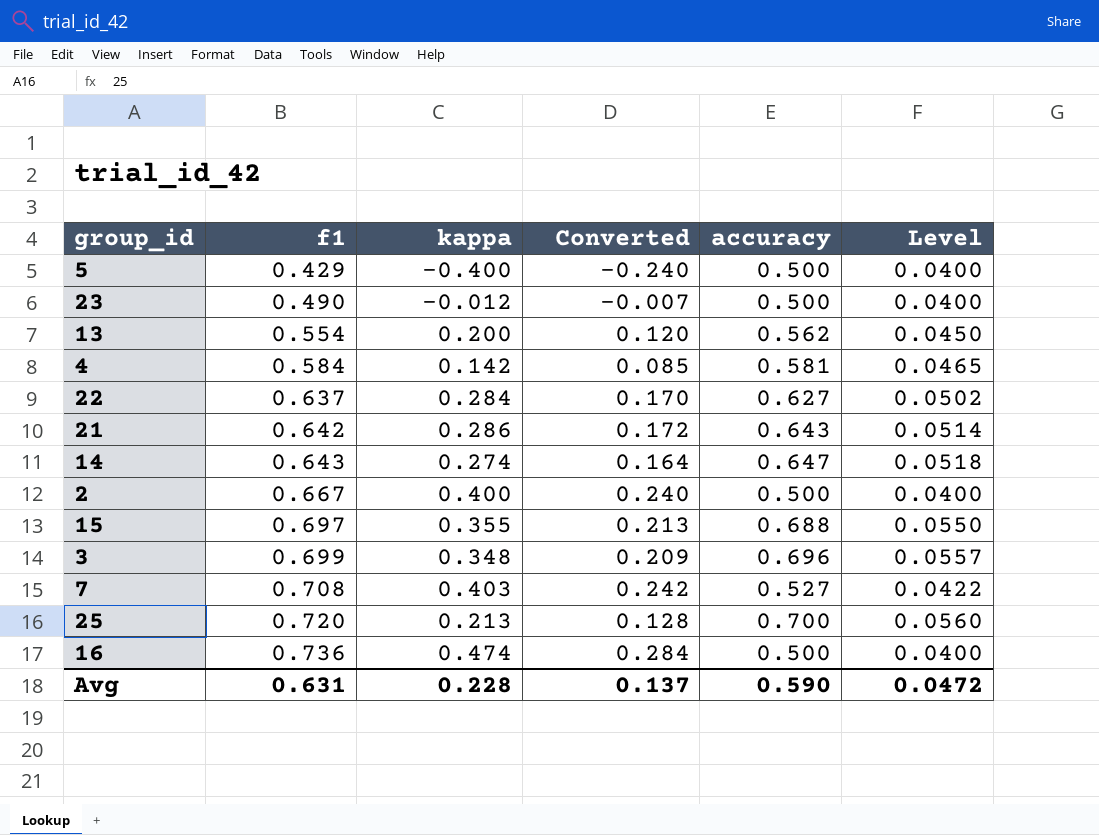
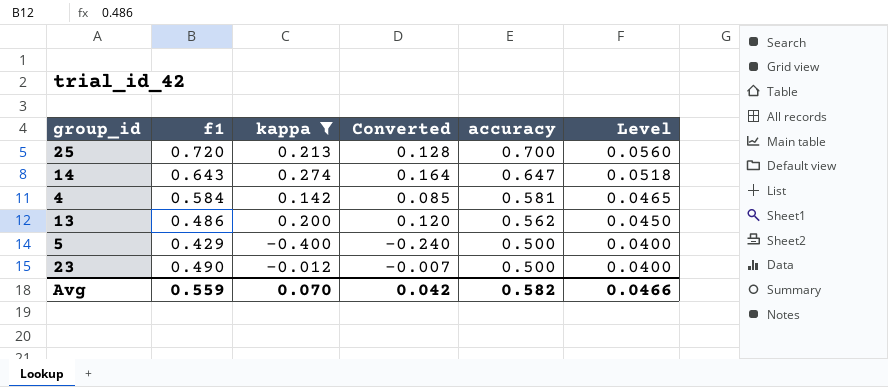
filter: none -> kappa <= 0.274
row order: f1 ascending -> accuracy descending
13 | f1: 0.554 -> 0.486
Avg | f1: 0.631 -> 0.559
Avg | kappa: 0.228 -> 0.070
Avg | Converted: 0.137 -> 0.042
Avg | accuracy: 0.590 -> 0.582
Avg | Level: 0.0472 -> 0.0466

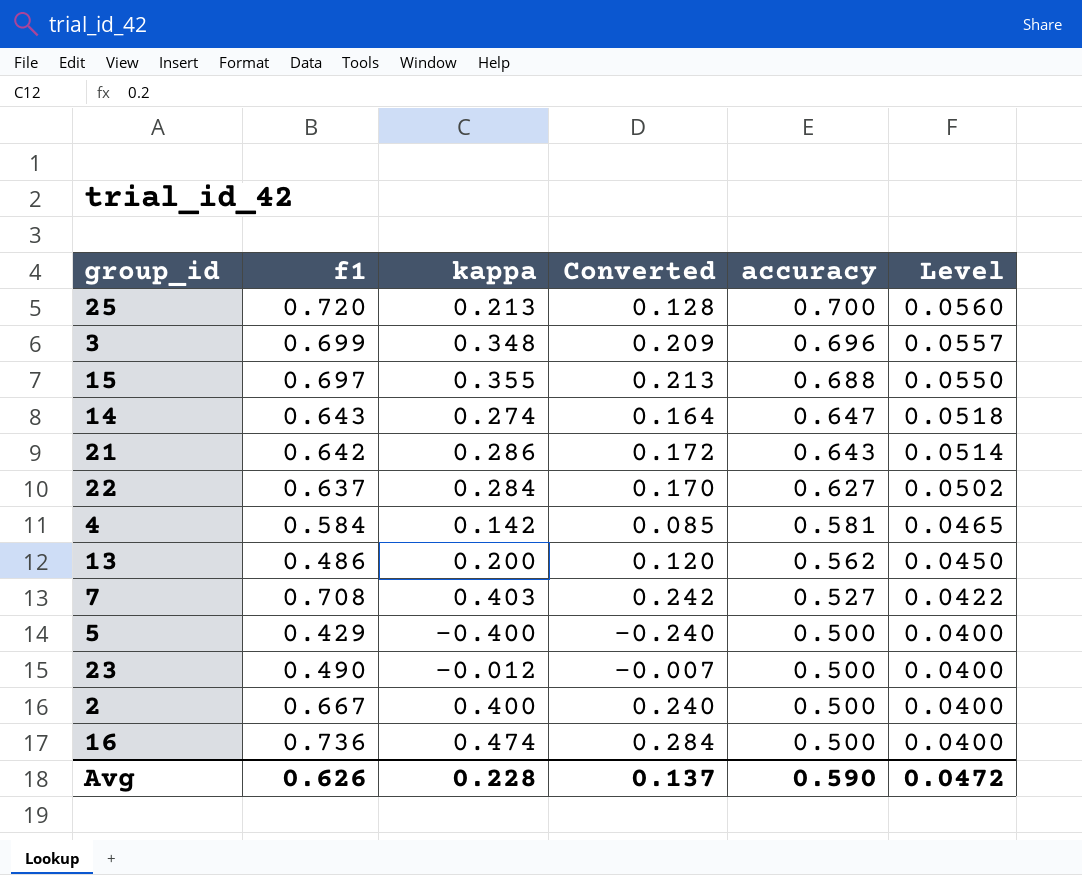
filter: kappa <= 0.274 -> none
Avg | f1: 0.559 -> 0.626
Avg | kappa: 0.070 -> 0.228
Avg | Converted: 0.042 -> 0.137
Avg | accuracy: 0.582 -> 0.590
Avg | Level: 0.0466 -> 0.0472

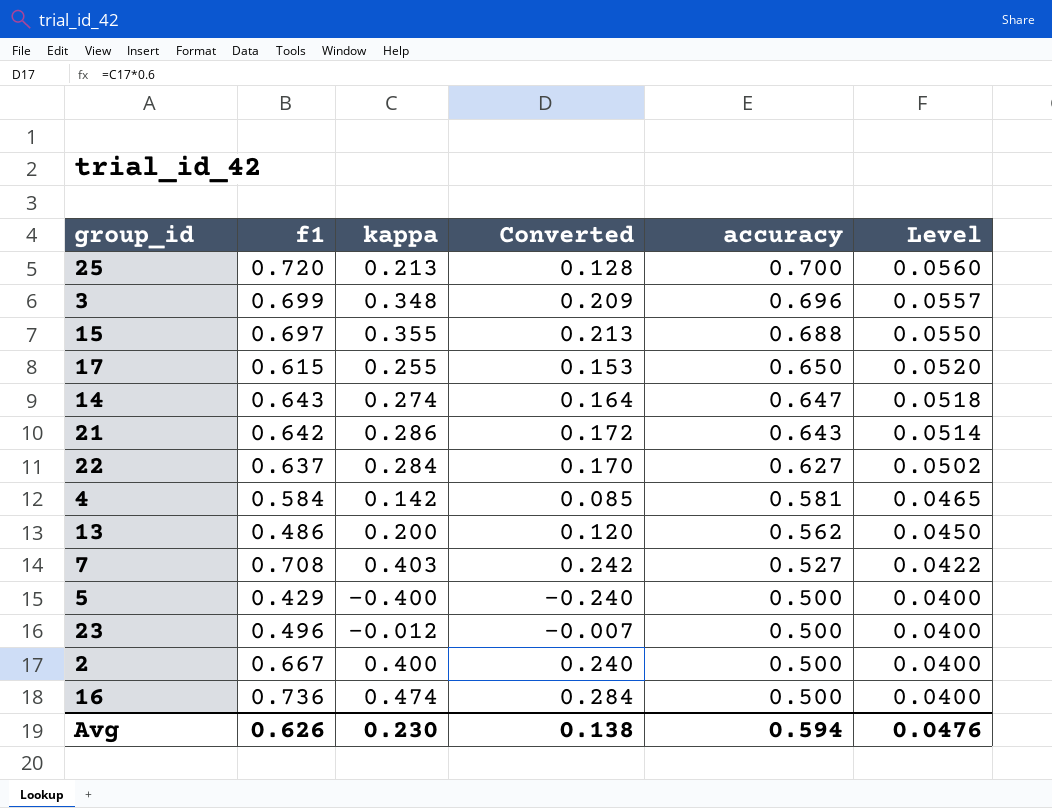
row 17: none -> 0.615 | 0.255 | 0.153 | 0.650 | 0.0520
23 | f1: 0.490 -> 0.496
Avg | kappa: 0.228 -> 0.230
Avg | Converted: 0.137 -> 0.138
Avg | accuracy: 0.590 -> 0.594
Avg | Level: 0.0472 -> 0.0476

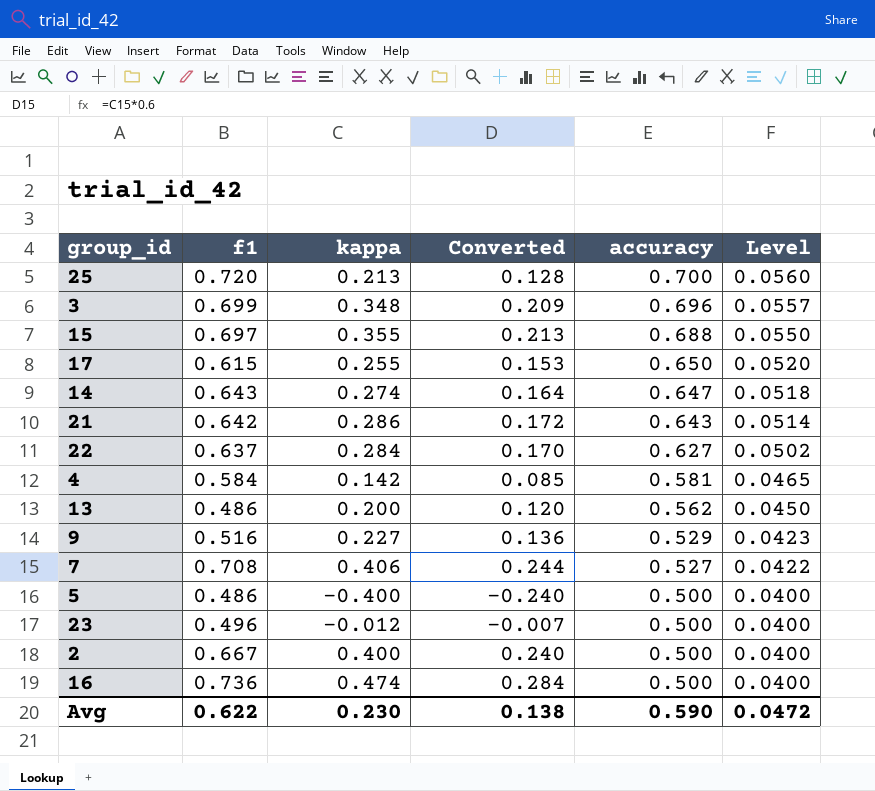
row 9: none -> 0.516 | 0.227 | 0.136 | 0.529 | 0.0423
7 | kappa: 0.403 -> 0.406
7 | Converted: 0.242 -> 0.244
5 | f1: 0.429 -> 0.486
Avg | f1: 0.626 -> 0.622
Avg | accuracy: 0.594 -> 0.590
Avg | Level: 0.0476 -> 0.0472

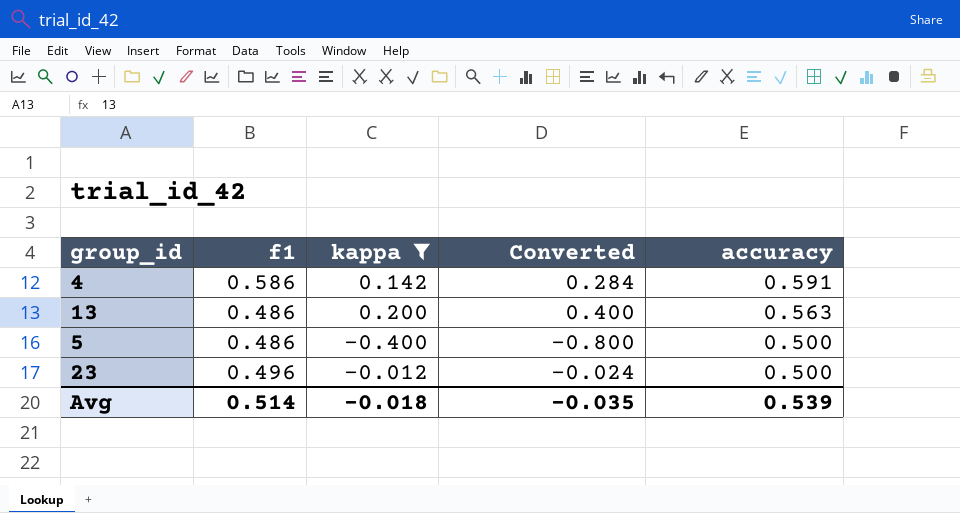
filter: none -> kappa <= 0.200
column Level | formula: [accuracy] * 0.08 -> none
column Converted | formula: [kappa] * 0.6 -> [kappa] * 2
4 | f1: 0.584 -> 0.586
4 | accuracy: 0.581 -> 0.591
13 | accuracy: 0.562 -> 0.563
Avg | f1: 0.622 -> 0.514
Avg | kappa: 0.230 -> -0.018
Avg | Converted: 0.138 -> -0.035
Avg | accuracy: 0.590 -> 0.539

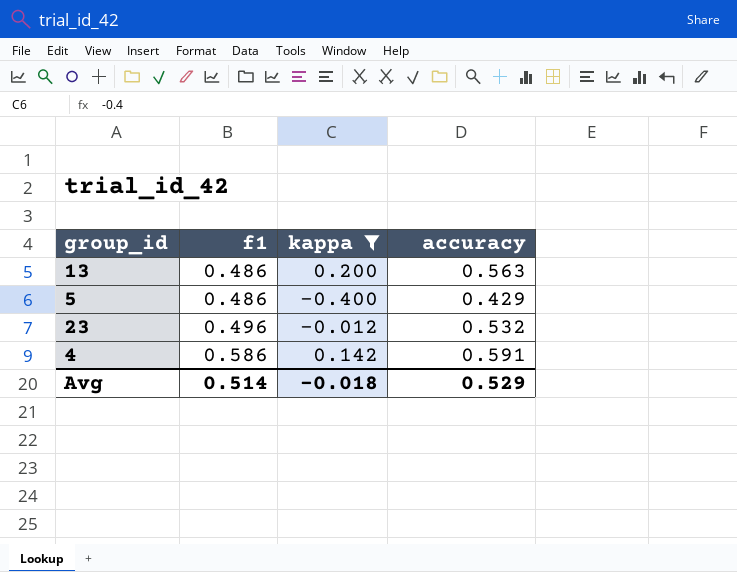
row order: accuracy descending -> f1 ascending
column Converted | formula: [kappa] * 2 -> none
5 | accuracy: 0.500 -> 0.429
23 | accuracy: 0.500 -> 0.532
Avg | accuracy: 0.539 -> 0.529

